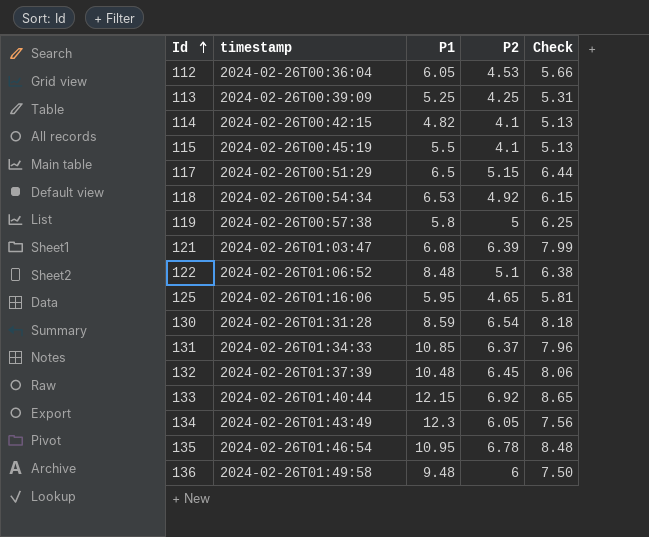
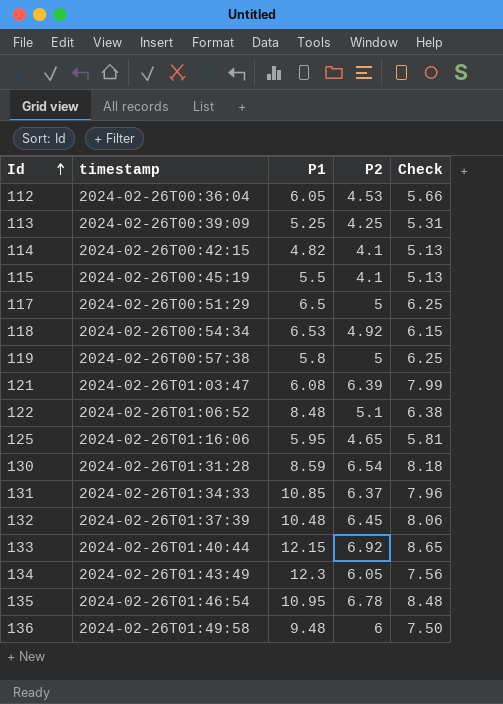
117 | P2: 5.15 -> 5
117 | Check: 6.44 -> 6.25

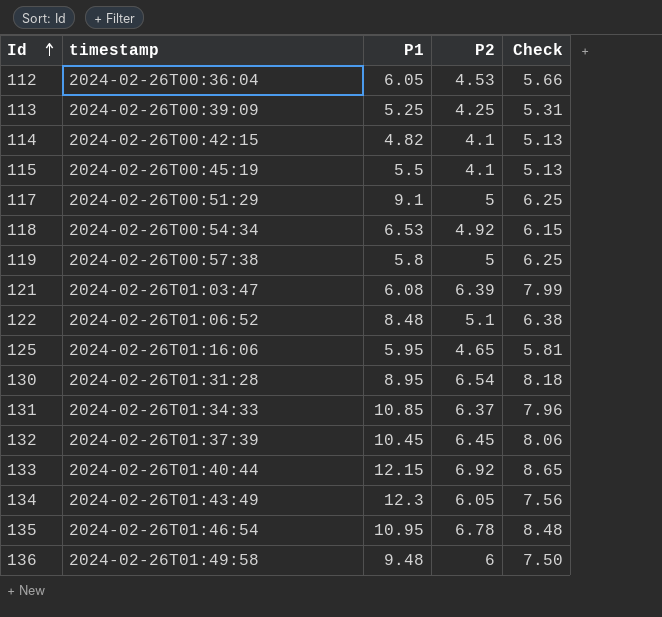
117 | P1: 6.5 -> 9.1
130 | P1: 8.59 -> 8.95
132 | P1: 10.48 -> 10.45

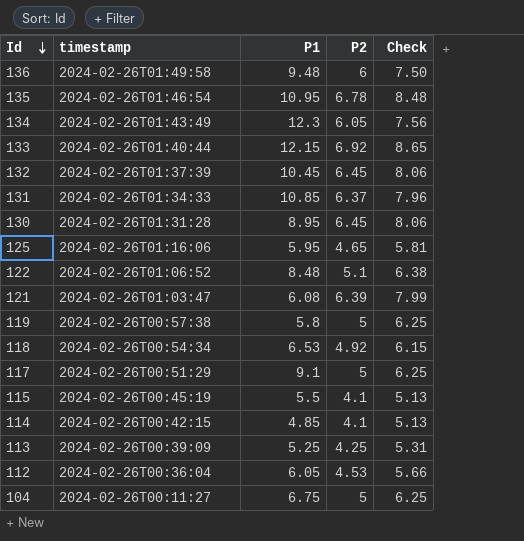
row order: Id ascending -> Id descending
130 | P2: 6.54 -> 6.45
130 | Check: 8.18 -> 8.06
114 | P1: 4.82 -> 4.85
row 104: none -> 2024-02-26T00:11:27 | 6.75 | 5 | 6.25

